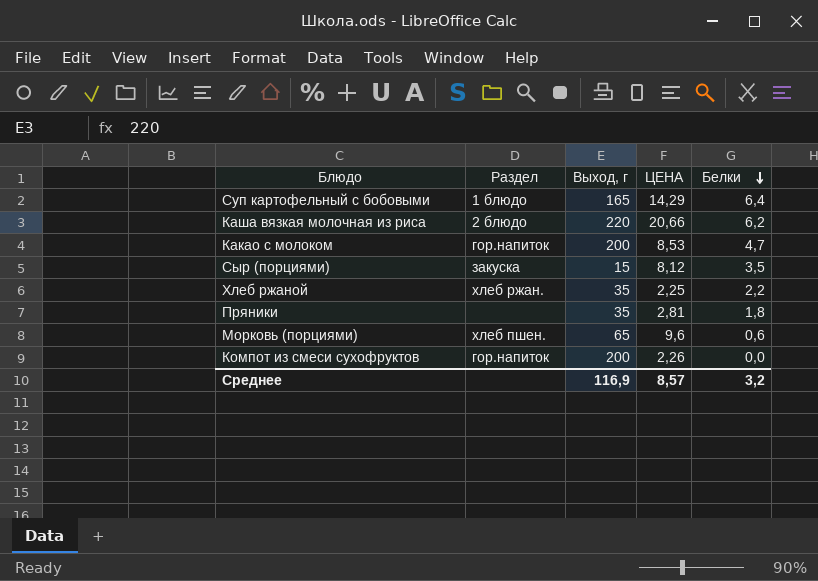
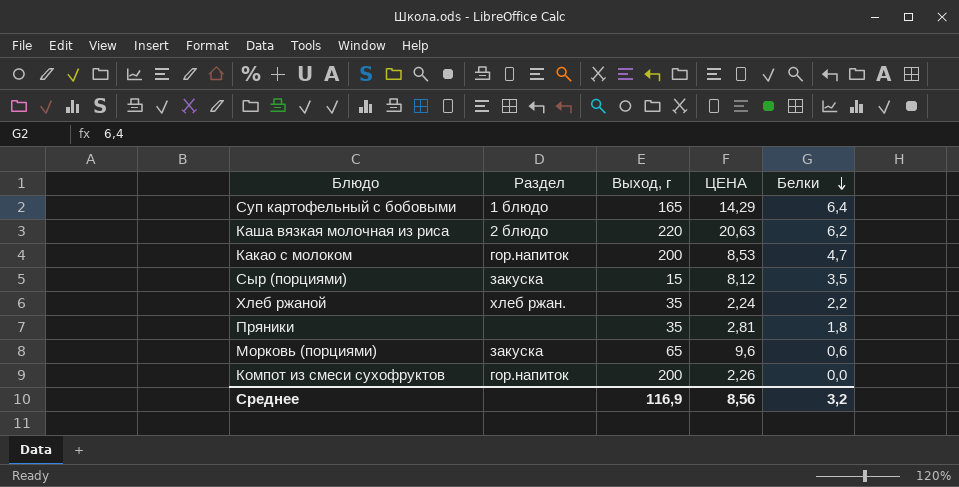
Каша вязкая молочная из риса | ЦЕНА: 20,66 -> 20,63
Хлеб ржаной | ЦЕНА: 2,25 -> 2,24
Морковь (порциями) | Раздел: хлеб пшен. -> закуска
Среднее | ЦЕНА: 8,57 -> 8,56

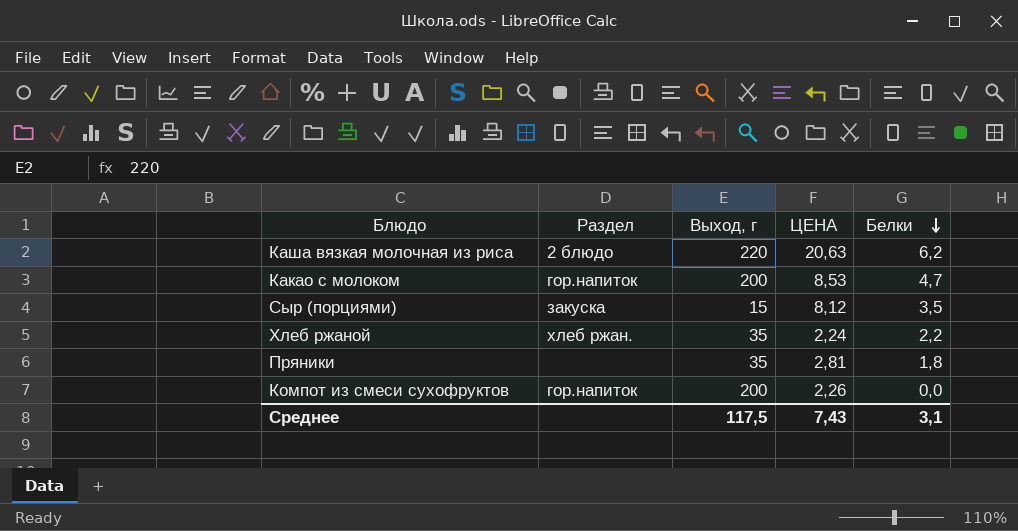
row Суп картофельный с бобовыми: 1 блюдо | 165 | 14,29 | 6,4 -> none
row Морковь (порциями): закуска | 65 | 9,6 | 0,6 -> none
Среднее | Выход, г: 116,9 -> 117,5
Среднее | ЦЕНА: 8,56 -> 7,43
Среднее | Белки: 3,2 -> 3,1

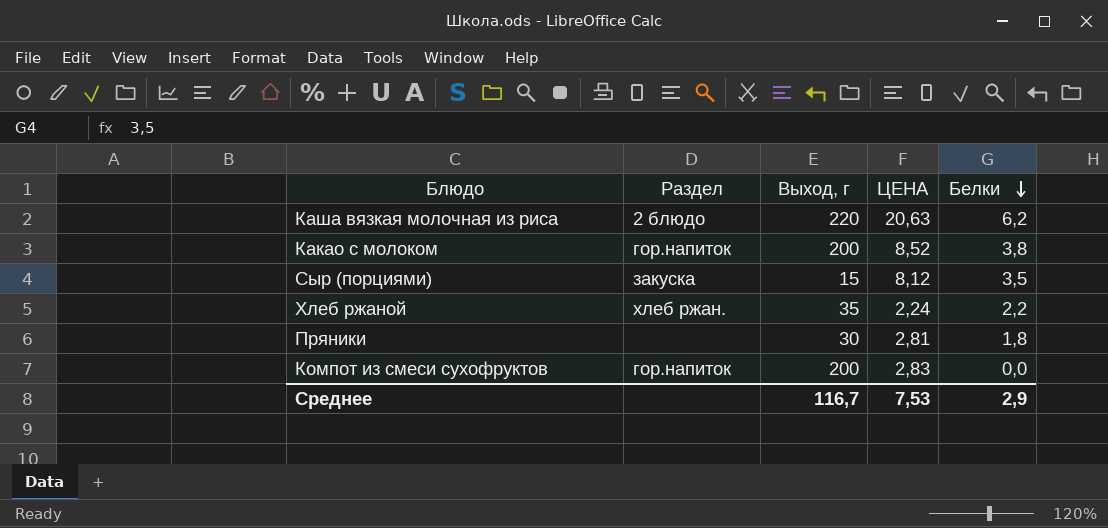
Какао с молоком | ЦЕНА: 8,53 -> 8,52
Какао с молоком | Белки: 4,7 -> 3,8
Пряники | Выход, г: 35 -> 30
Компот из смеси сухофруктов | ЦЕНА: 2,26 -> 2,83
Среднее | Выход, г: 117,5 -> 116,7
Среднее | ЦЕНА: 7,43 -> 7,53
Среднее | Белки: 3,1 -> 2,9

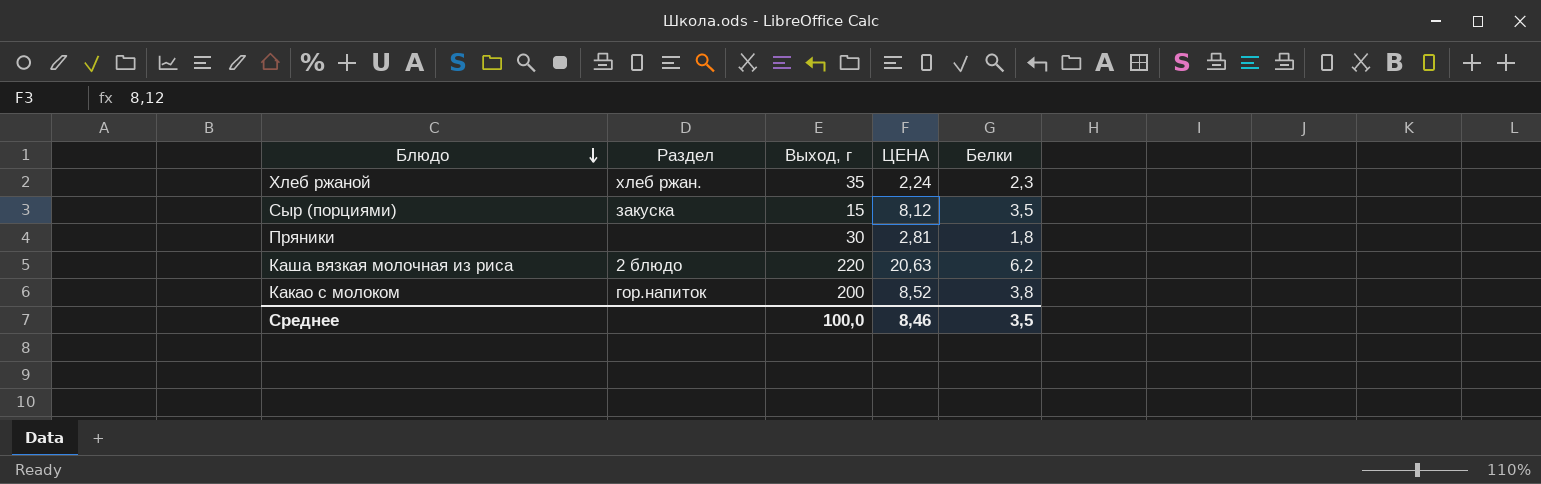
row order: Белки descending -> Блюдо descending
row Компот из смеси сухофруктов: гор.напиток | 200 | 2,83 | 0,0 -> none
Хлеб ржаной | Белки: 2,2 -> 2,3
Среднее | Выход, г: 116,7 -> 100,0
Среднее | ЦЕНА: 7,53 -> 8,46
Среднее | Белки: 2,9 -> 3,5

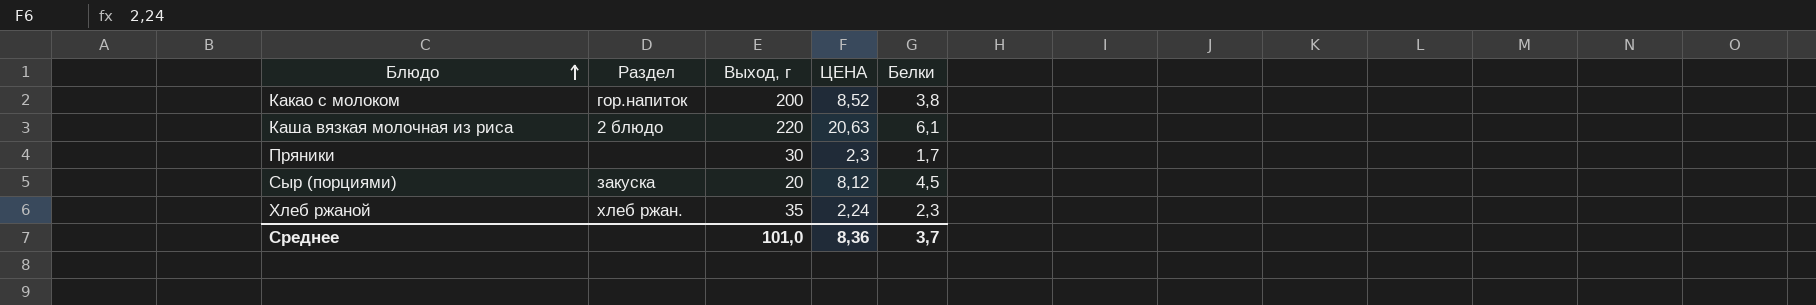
row order: Блюдо descending -> Блюдо ascending
Каша вязкая молочная из риса | Белки: 6,2 -> 6,1
Пряники | ЦЕНА: 2,81 -> 2,3
Пряники | Белки: 1,8 -> 1,7
Сыр (порциями) | Выход, г: 15 -> 20
Сыр (порциями) | Белки: 3,5 -> 4,5
Среднее | Выход, г: 100,0 -> 101,0
Среднее | ЦЕНА: 8,46 -> 8,36
Среднее | Белки: 3,5 -> 3,7

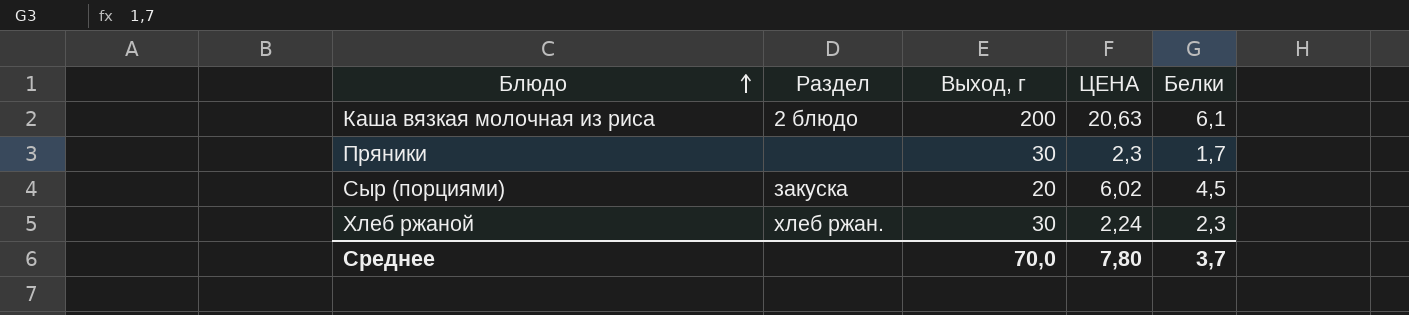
row Какао с молоком: гор.напиток | 200 | 8,52 | 3,8 -> none
Каша вязкая молочная из риса | Выход, г: 220 -> 200
Сыр (порциями) | ЦЕНА: 8,12 -> 6,02
Хлеб ржаной | Выход, г: 35 -> 30
Среднее | Выход, г: 101,0 -> 70,0
Среднее | ЦЕНА: 8,36 -> 7,80

